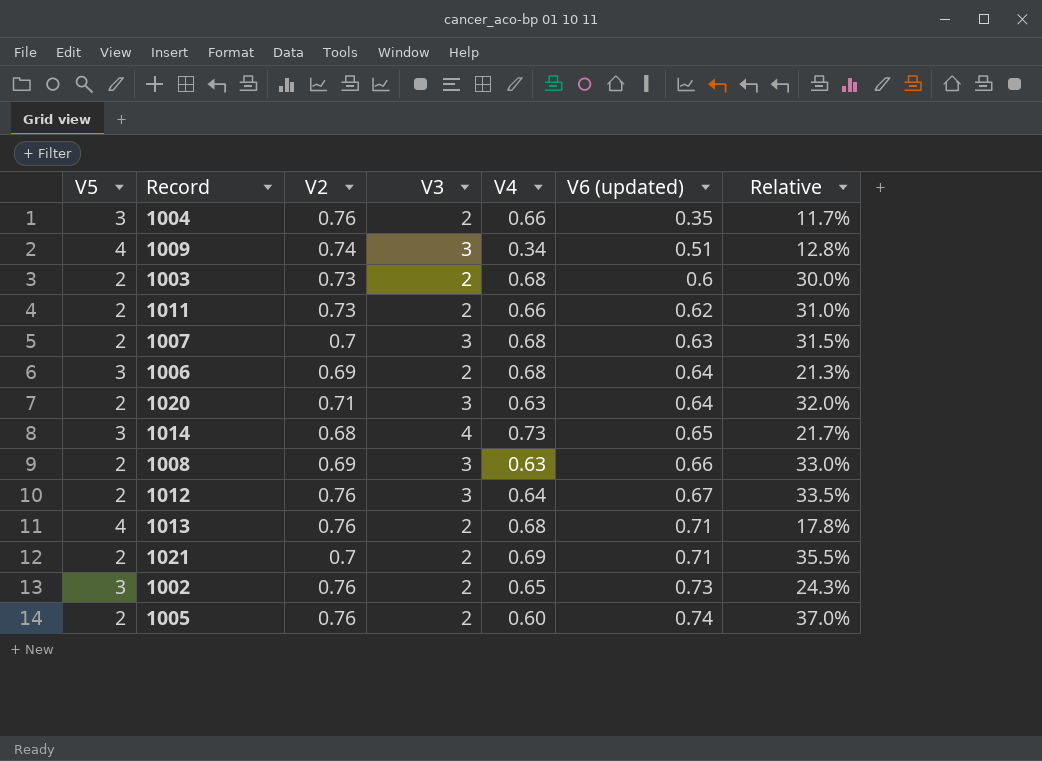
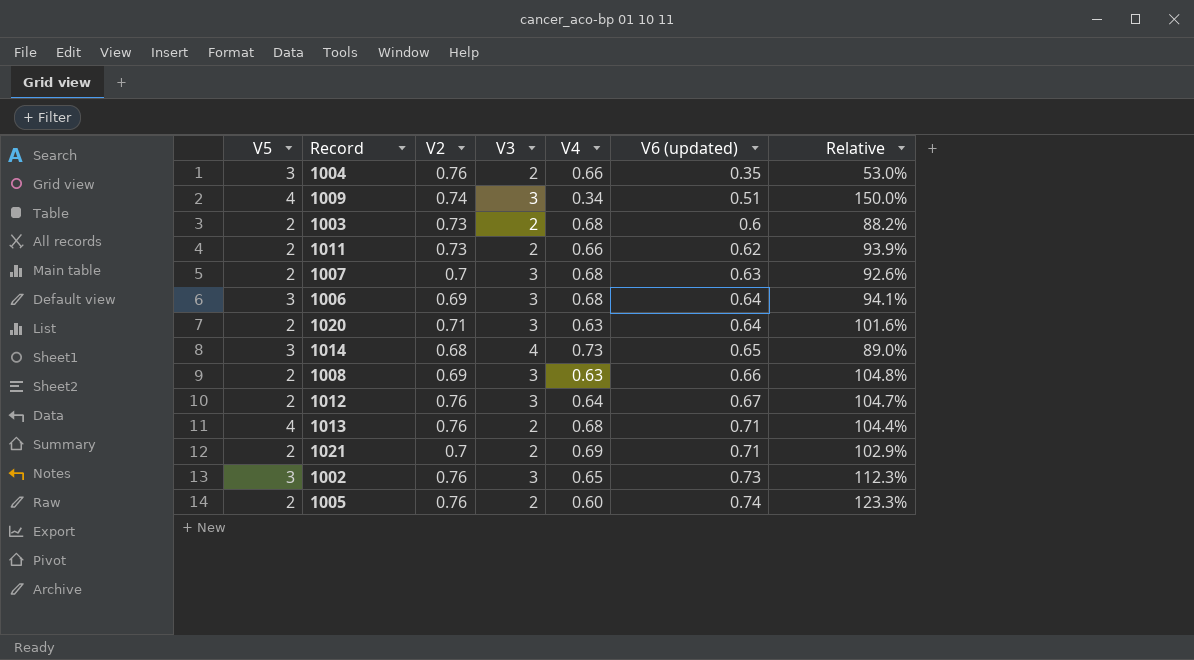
column Relative | formula: [V6 (updated)] / [V5] -> [V6 (updated)] / [V4]
1006 | V3: 2 -> 3
1002 | V3: 2 -> 3

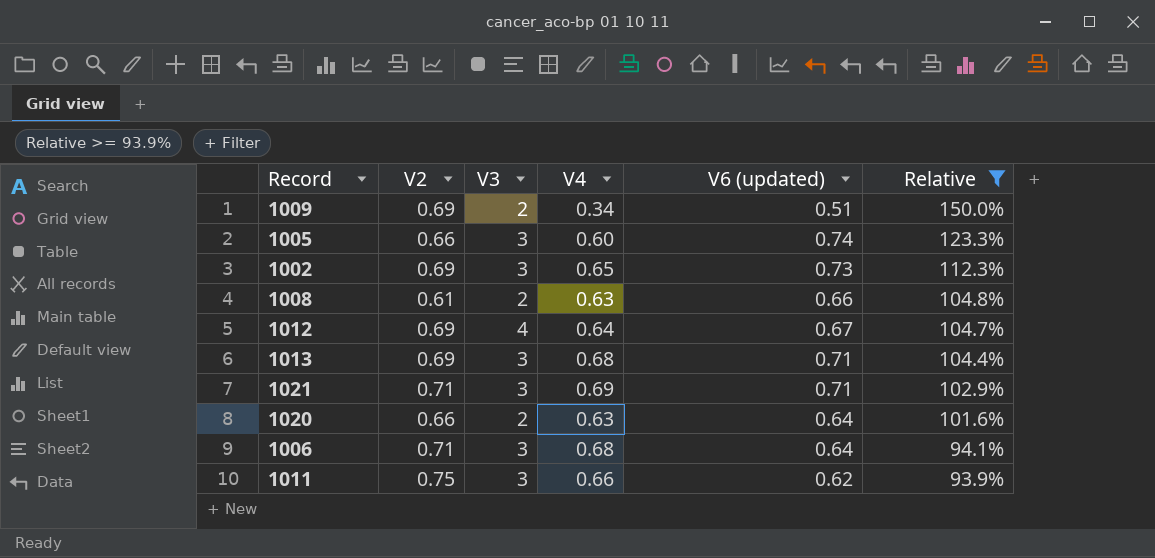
filter: none -> Relative >= 93.9%
row order: V6 (updated) ascending -> Relative descending
column V5 | position: 1 -> none
1009 | V2: 0.74 -> 0.69
1009 | V3: 3 -> 2
1005 | V2: 0.76 -> 0.66
1005 | V3: 2 -> 3
1002 | V2: 0.76 -> 0.69
1008 | V2: 0.69 -> 0.61
1008 | V3: 3 -> 2
1012 | V2: 0.76 -> 0.69
1012 | V3: 3 -> 4
1013 | V2: 0.76 -> 0.69
1013 | V3: 2 -> 3
1021 | V2: 0.7 -> 0.71
1021 | V3: 2 -> 3
1020 | V2: 0.71 -> 0.66
1020 | V3: 3 -> 2
1006 | V2: 0.69 -> 0.71
1011 | V2: 0.73 -> 0.75
1011 | V3: 2 -> 3

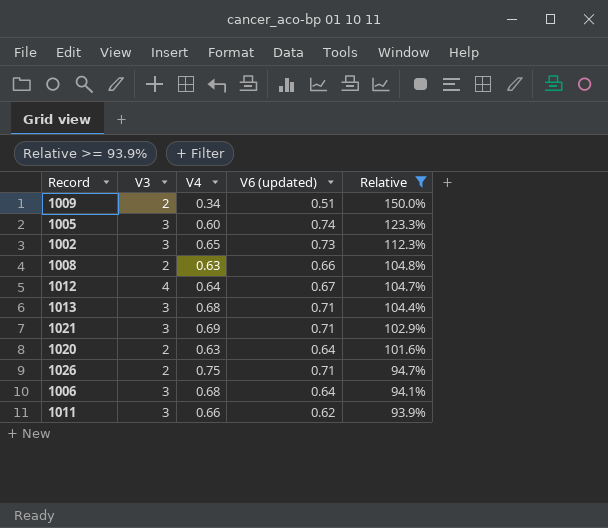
column V2 | position: 2 -> none
row 1026: none -> 2 | 0.75 | 0.71 | 94.7%

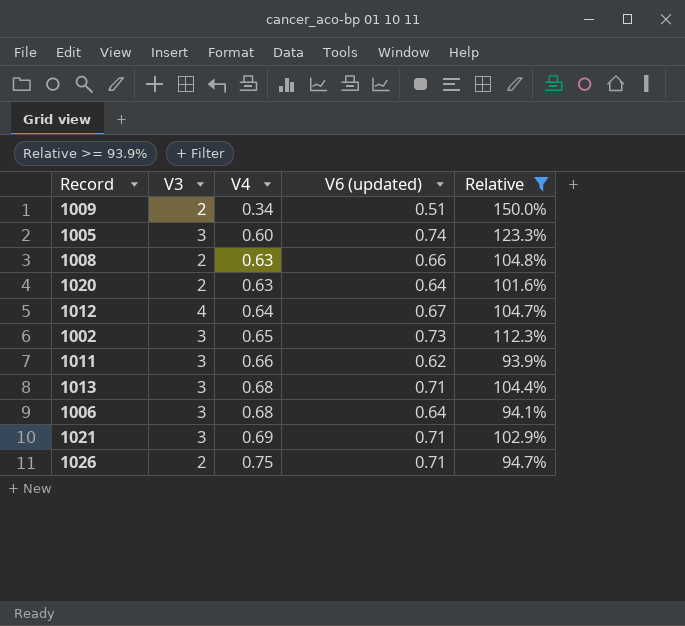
row order: Relative descending -> V4 ascending

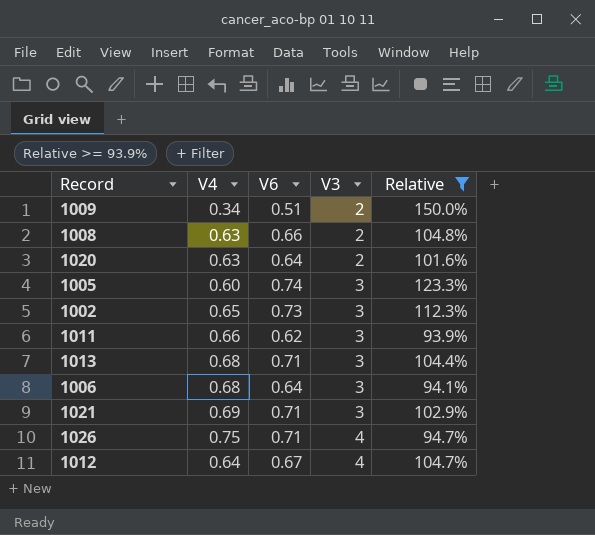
row order: V4 ascending -> V3 ascending
column name: V6 (updated) -> V6
column V3 | position: 2 -> 4
1026 | V3: 2 -> 4

